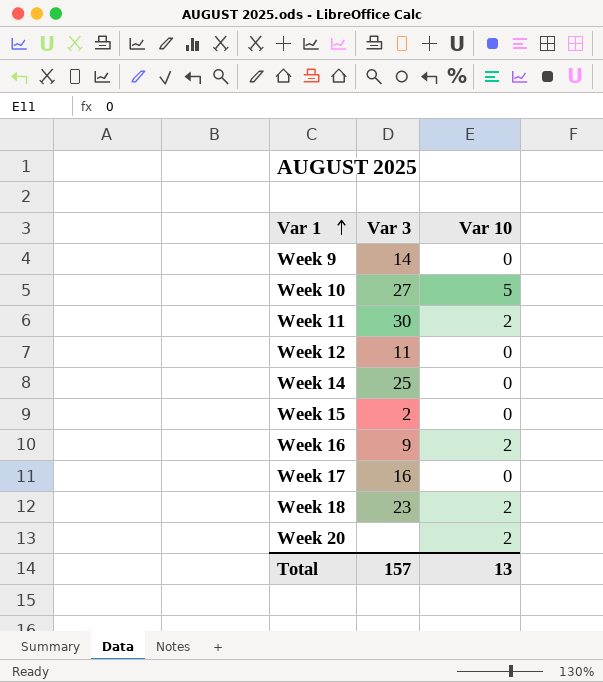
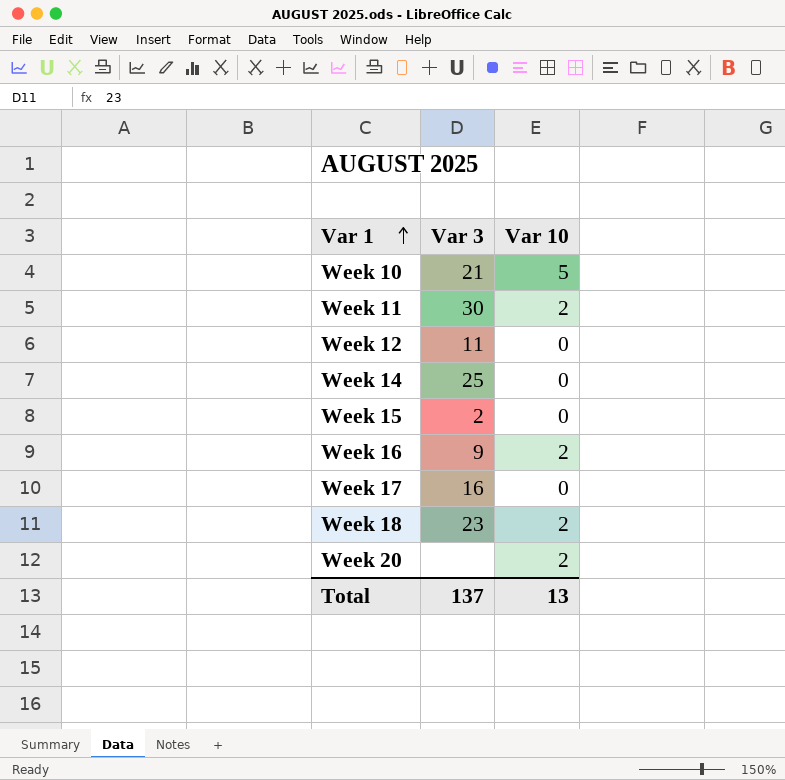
row Week 9: 14 | 0 -> none
Week 10 | Var 3: 27 -> 21
Total | Var 3: 157 -> 137

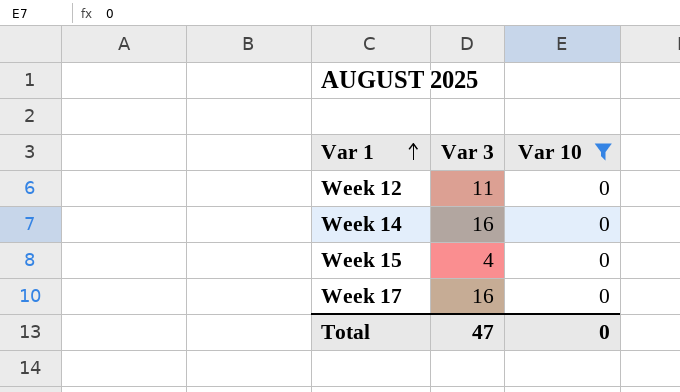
filter: none -> Var 10 = 0
Week 14 | Var 3: 25 -> 16
Week 15 | Var 3: 2 -> 4
Total | Var 3: 137 -> 47
Total | Var 10: 13 -> 0

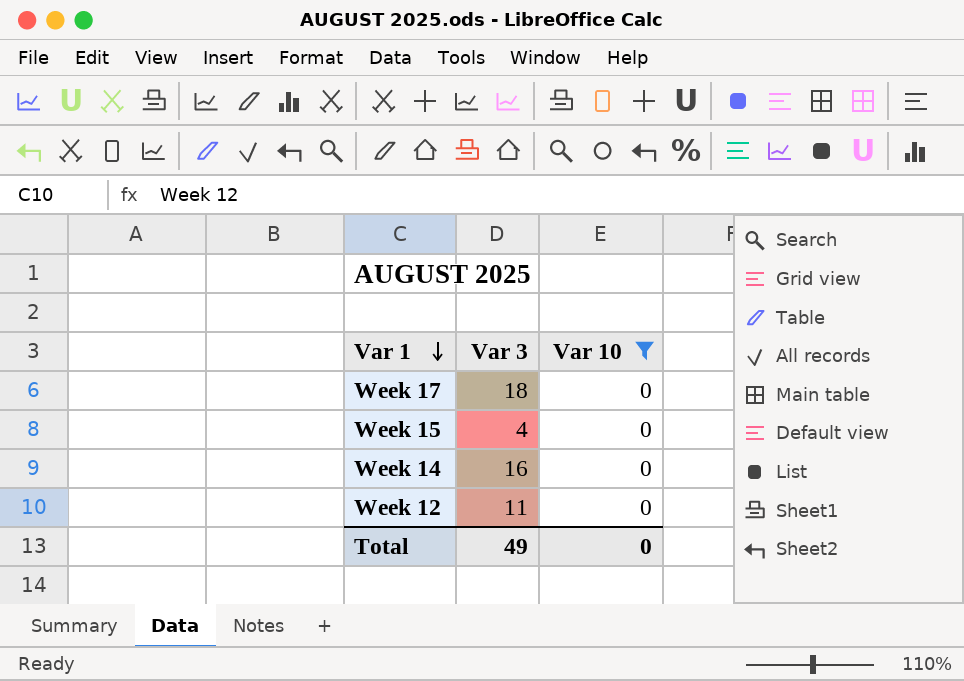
row order: Var 1 ascending -> Var 1 descending
Week 17 | Var 3: 16 -> 18
Total | Var 3: 47 -> 49

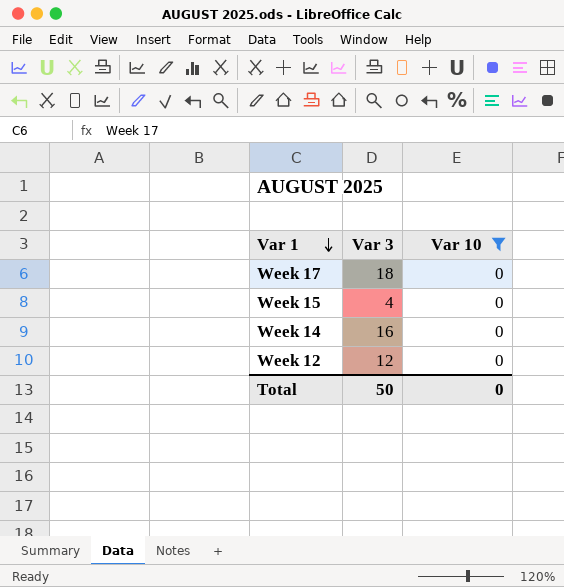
Week 12 | Var 3: 11 -> 12
Total | Var 3: 49 -> 50

